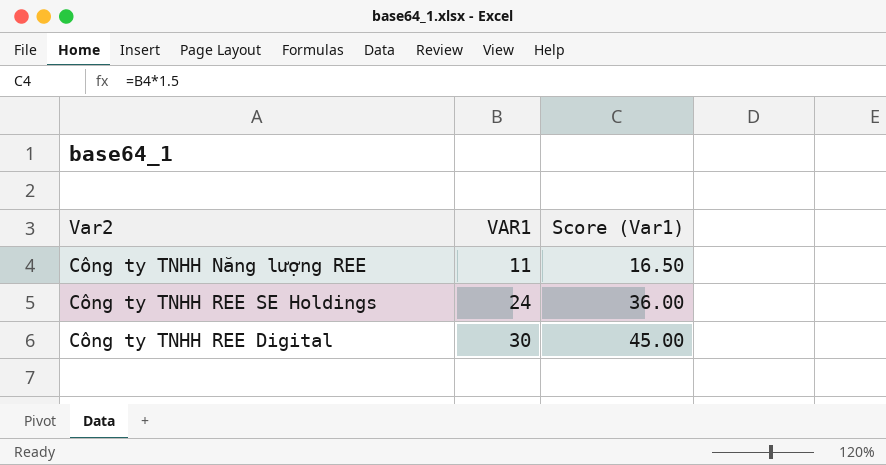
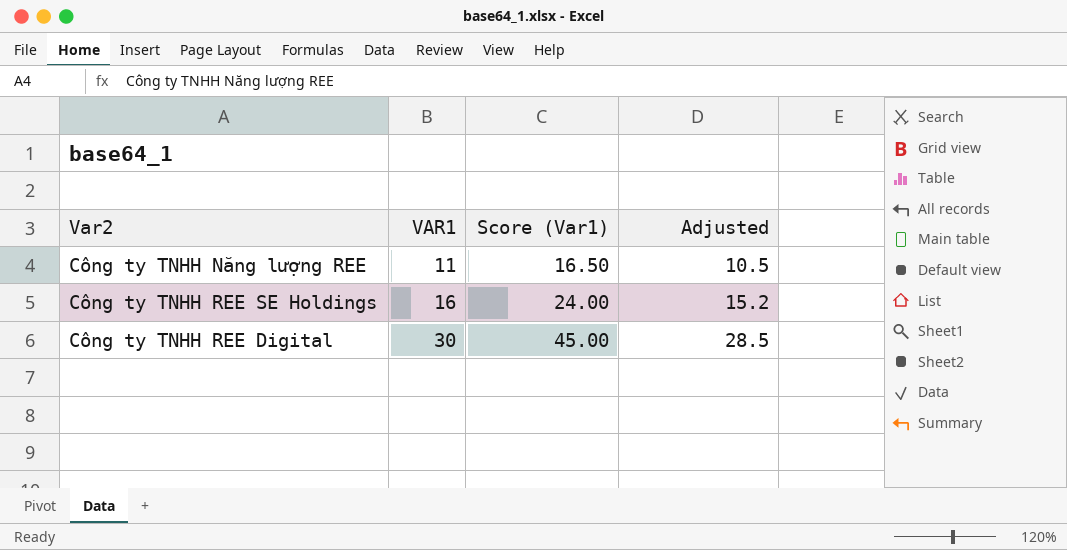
column Adjusted | formula: none -> [VAR1] * 0.95
Công ty TNHH REE SE Holdings | VAR1: 24 -> 16
Công ty TNHH REE SE Holdings | Score (Var1): 36.00 -> 24.00

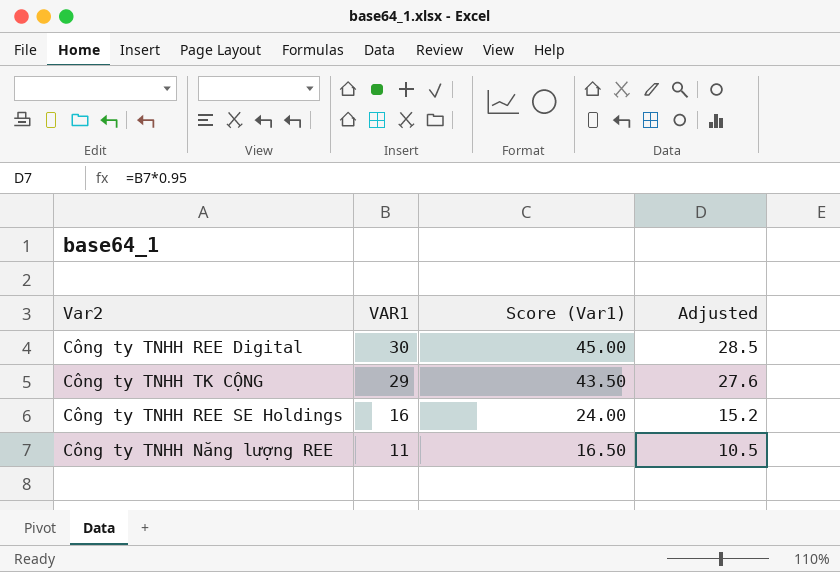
row order: VAR1 ascending -> VAR1 descending
row Công ty TNHH TK CỘNG: none -> 29 | 43.50 | 27.6

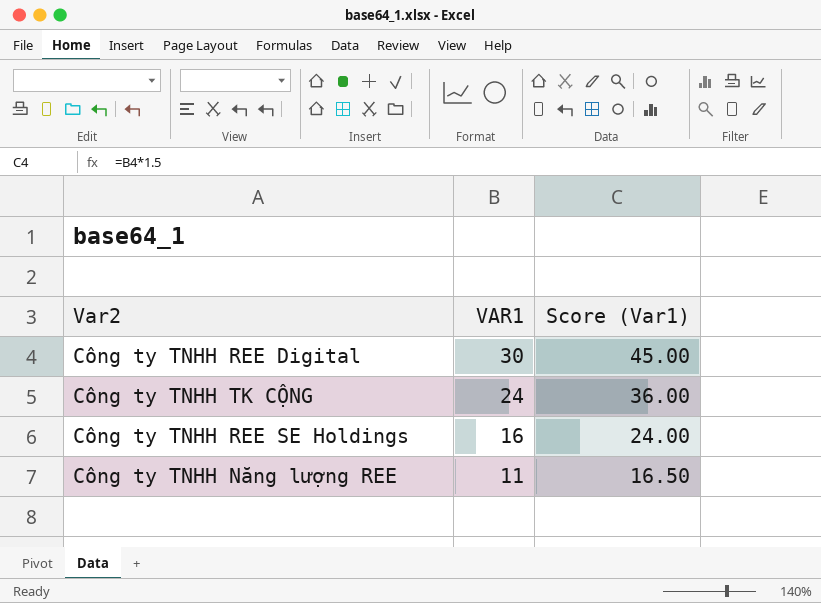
column Adjusted | formula: [VAR1] * 0.95 -> none
Công ty TNHH TK CỘNG | VAR1: 29 -> 24
Công ty TNHH TK CỘNG | Score (Var1): 43.50 -> 36.00

